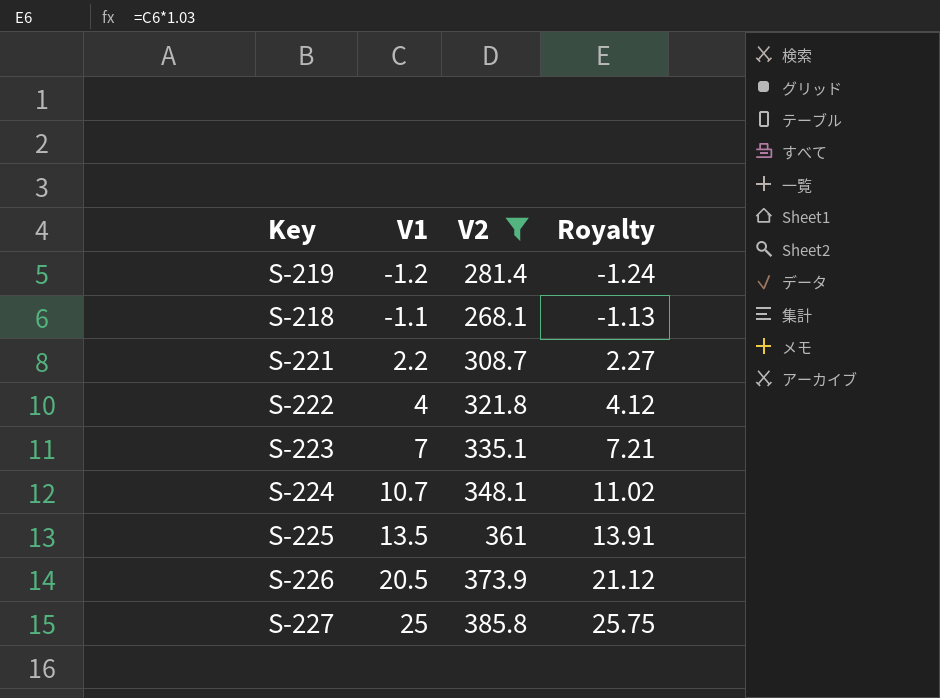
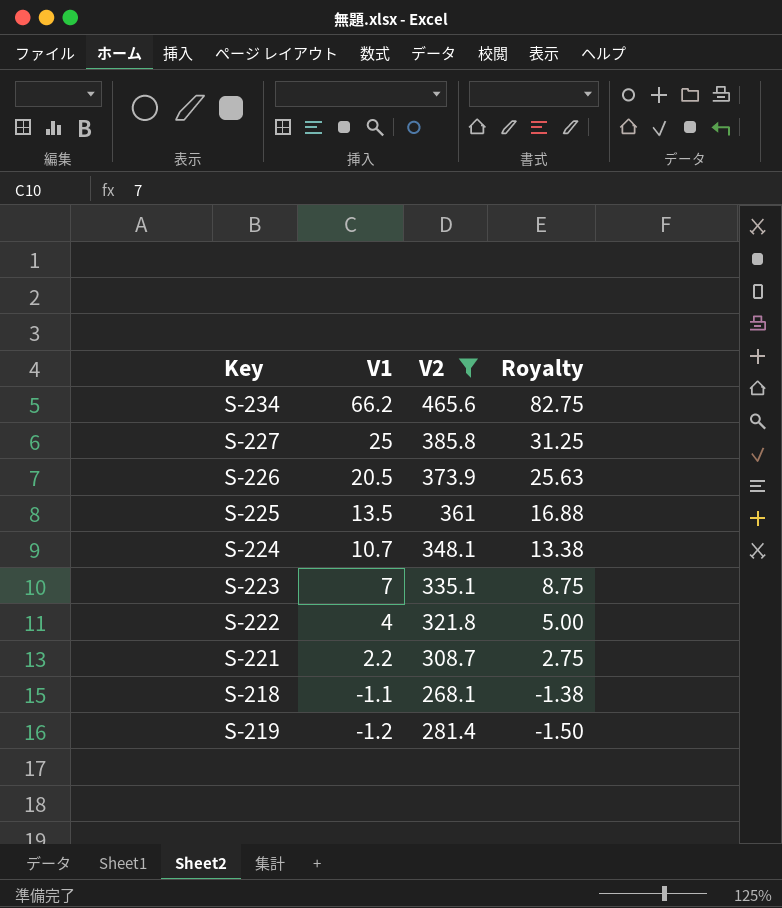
row order: V1 ascending -> V1 descending
column Royalty | formula: [V1] * 1.03 -> [V1] * 1.25
row S-234: none -> 66.2 | 465.6 | 82.75

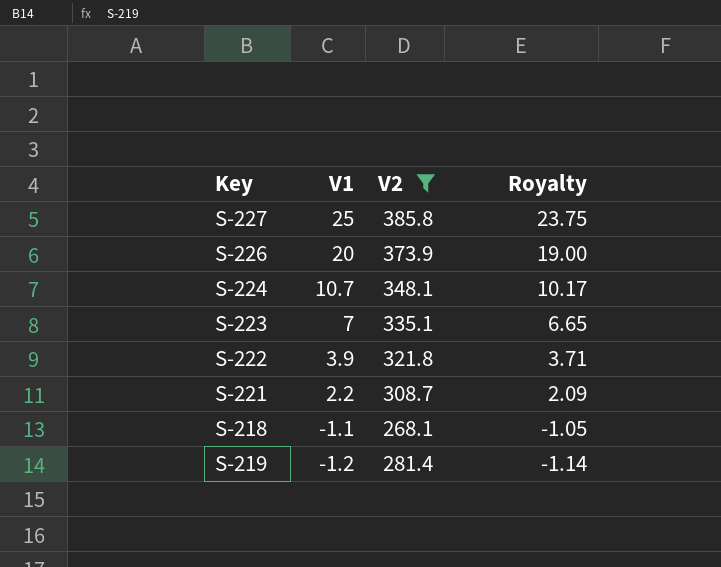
column Royalty | formula: [V1] * 1.25 -> [V1] * 0.95
row S-234: 66.2 | 465.6 | 82.75 -> none
row S-225: 13.5 | 361 | 16.88 -> none
S-226 | V1: 20.5 -> 20
S-222 | V1: 4 -> 3.9

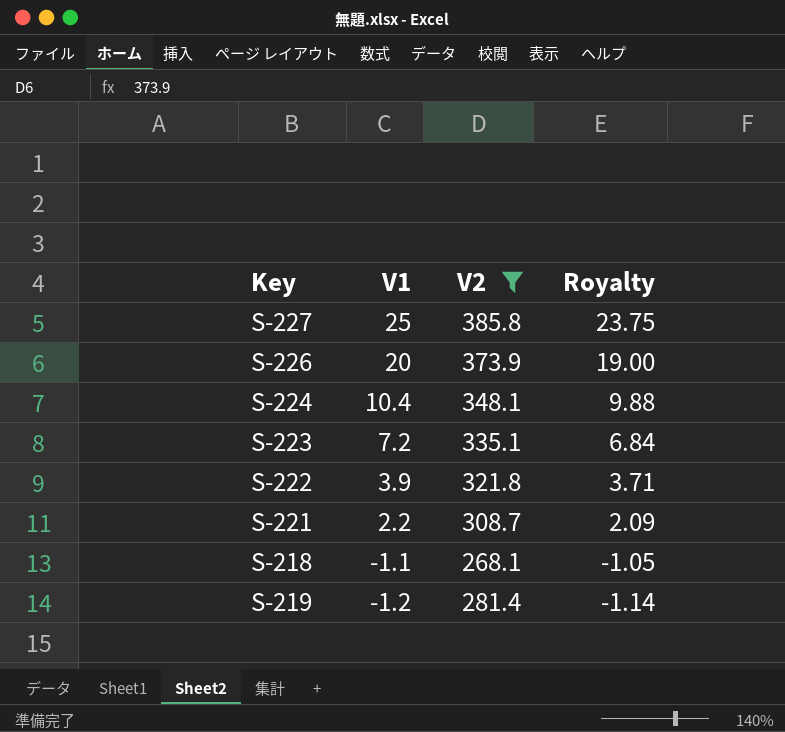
S-224 | V1: 10.7 -> 10.4
S-224 | Royalty: 10.17 -> 9.88
S-223 | V1: 7 -> 7.2
S-223 | Royalty: 6.65 -> 6.84

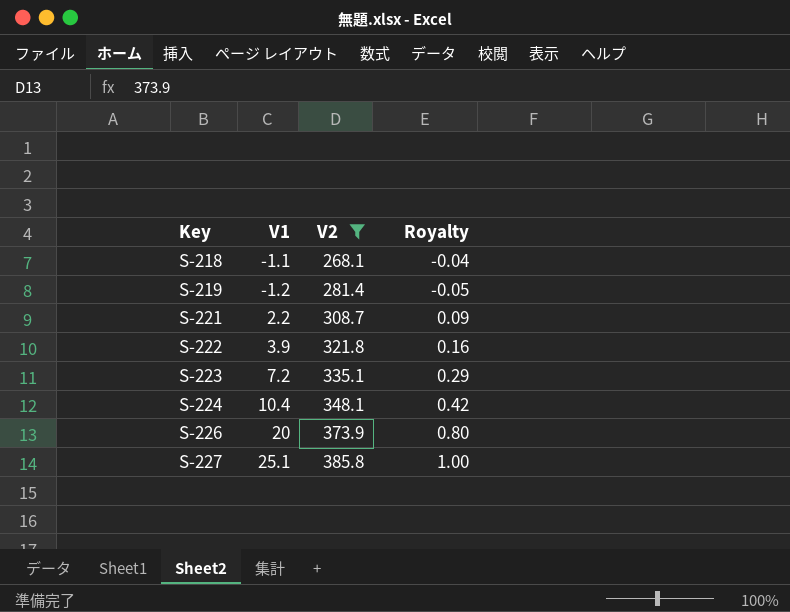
row order: V1 descending -> Key ascending
column Royalty | formula: [V1] * 0.95 -> [V1] * 0.04
S-227 | V1: 25 -> 25.1

